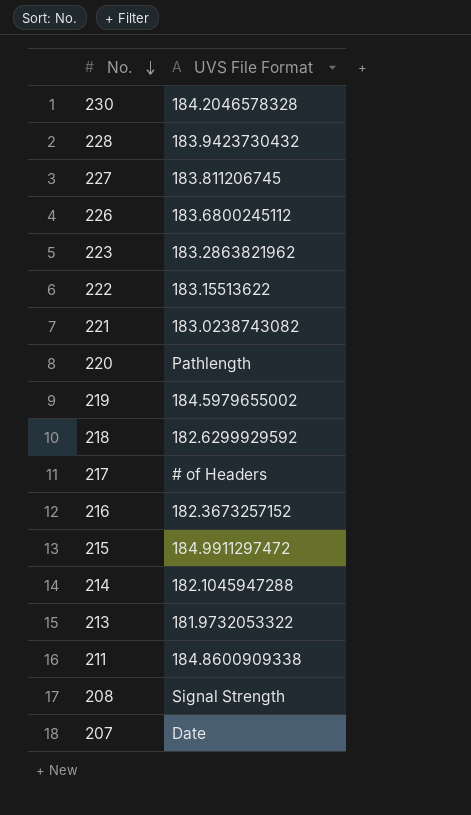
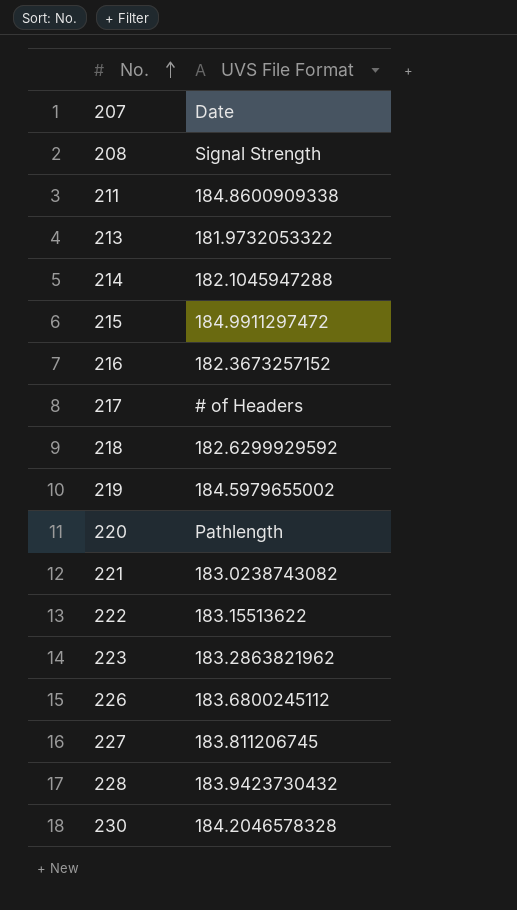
row order: No. descending -> No. ascending

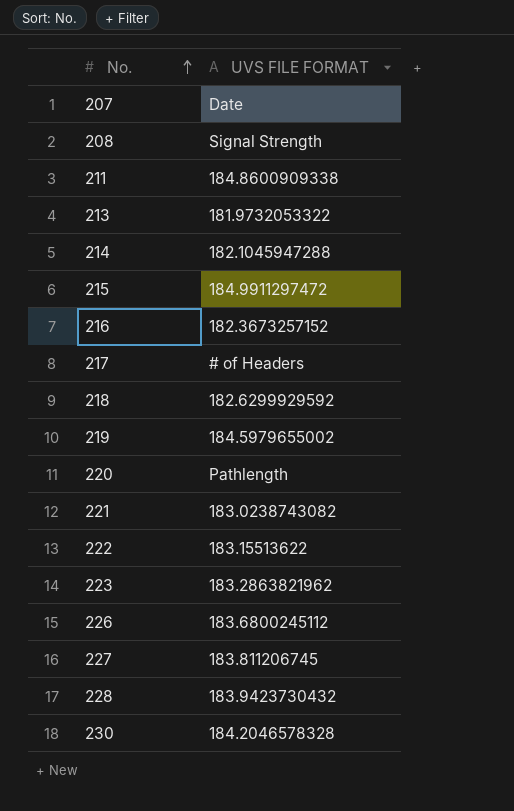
column name: UVS File Format -> UVS FILE FORMAT

